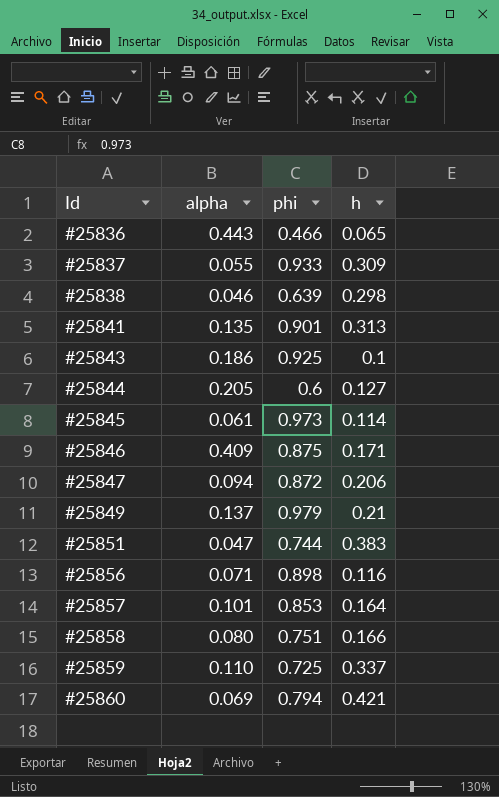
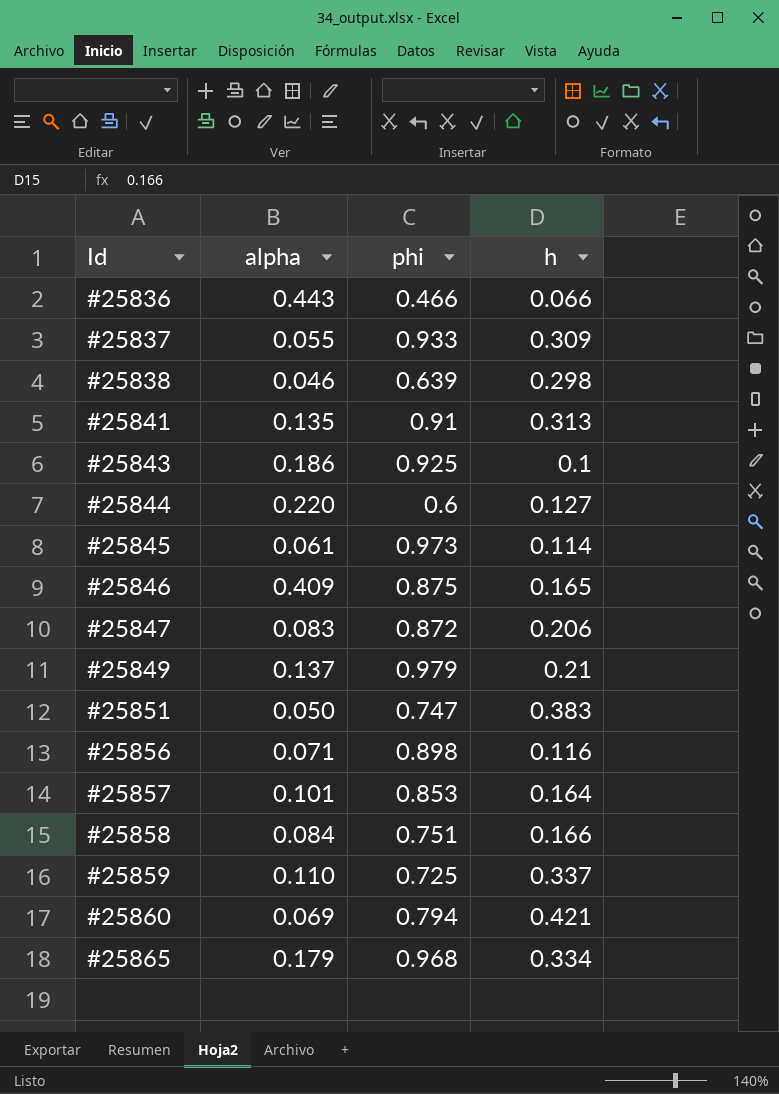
#25836 | h: 0.065 -> 0.066
#25841 | phi: 0.901 -> 0.91
#25844 | alpha: 0.205 -> 0.220
#25846 | h: 0.171 -> 0.165
#25847 | alpha: 0.094 -> 0.083
#25851 | alpha: 0.047 -> 0.050
#25851 | phi: 0.744 -> 0.747
#25858 | alpha: 0.080 -> 0.084
row #25865: none -> 0.179 | 0.968 | 0.334

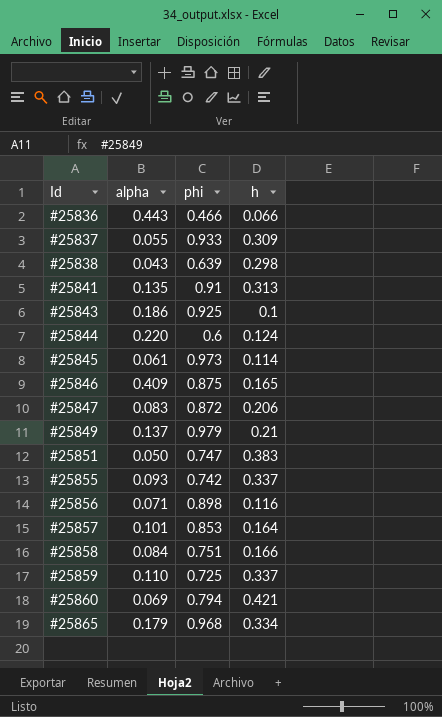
#25838 | alpha: 0.046 -> 0.043
#25844 | h: 0.127 -> 0.124
row #25855: none -> 0.093 | 0.742 | 0.337

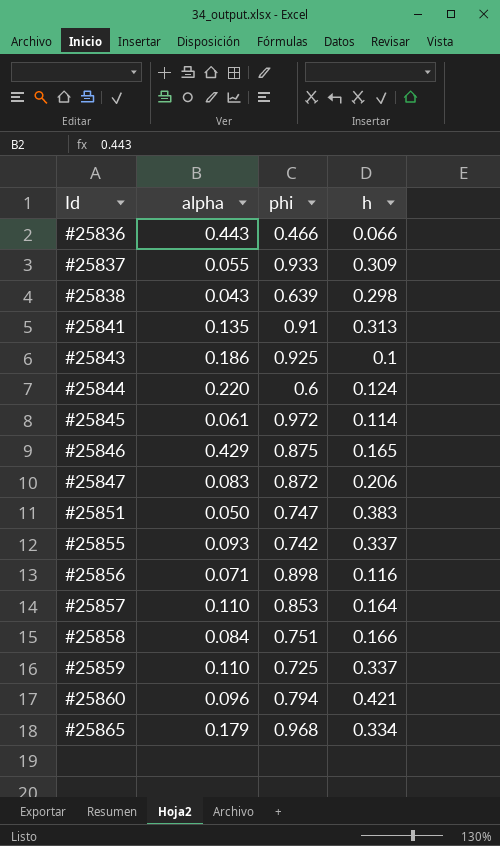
row #25849: 0.137 | 0.979 | 0.21 -> none
#25845 | phi: 0.973 -> 0.972
#25846 | alpha: 0.409 -> 0.429
#25857 | alpha: 0.101 -> 0.110
#25860 | alpha: 0.069 -> 0.096

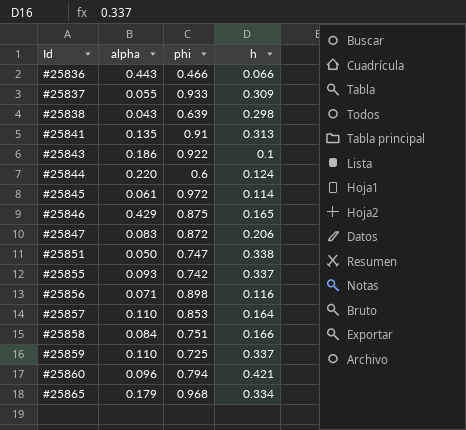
#25843 | phi: 0.925 -> 0.922
#25851 | h: 0.383 -> 0.338

